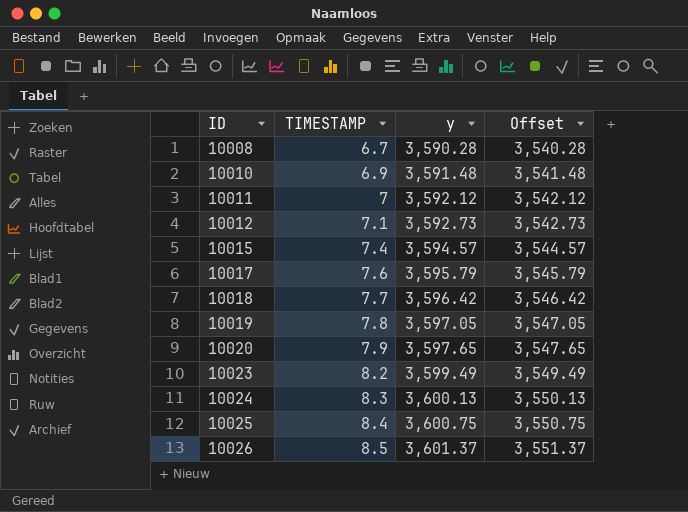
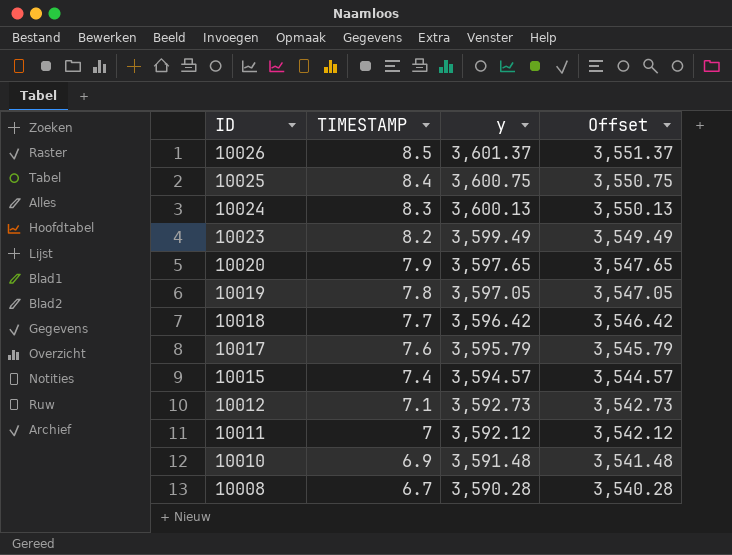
row order: ID ascending -> ID descending

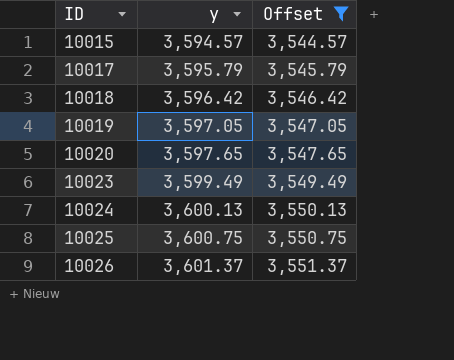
filter: none -> Offset >= 3,544.57
row order: ID descending -> ID ascending
column TIMESTAMP | position: 2 -> none

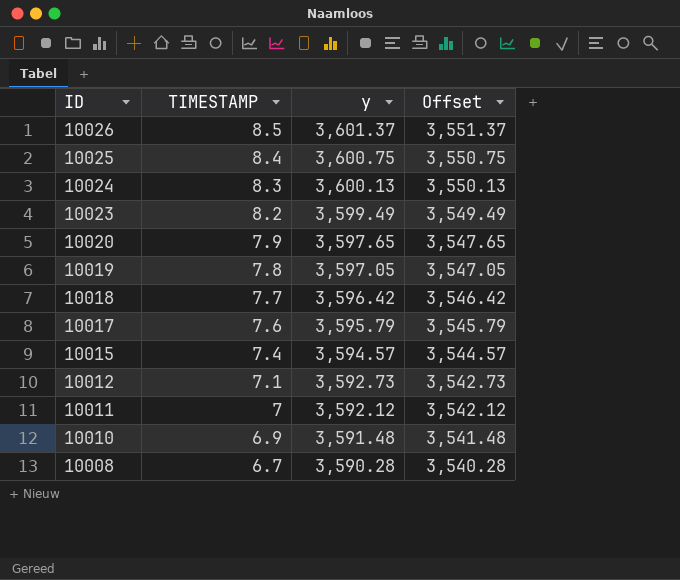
filter: Offset >= 3,544.57 -> none
row order: ID ascending -> ID descending
column TIMESTAMP | position: none -> 2

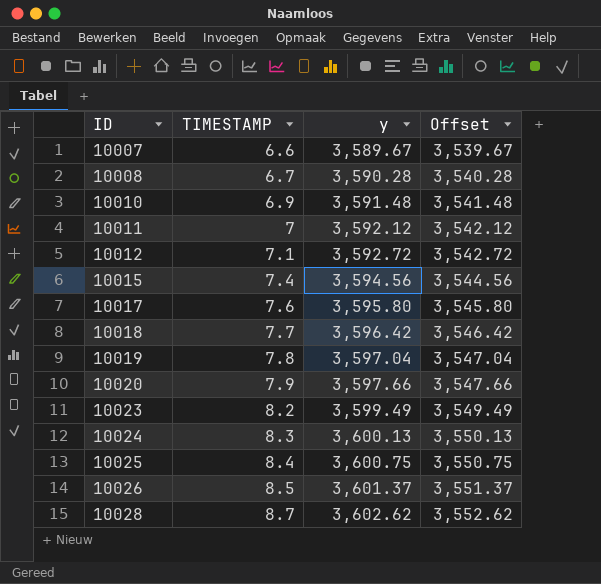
row order: ID descending -> ID ascending
row 10007: none -> 6.6 | 3,589.67 | 3,539.67
10012 | y: 3,592.73 -> 3,592.72
10012 | Offset: 3,542.73 -> 3,542.72
10015 | y: 3,594.57 -> 3,594.56
10015 | Offset: 3,544.57 -> 3,544.56
10017 | y: 3,595.79 -> 3,595.80
10017 | Offset: 3,545.79 -> 3,545.80
10019 | y: 3,597.05 -> 3,597.04
10019 | Offset: 3,547.05 -> 3,547.04
10020 | y: 3,597.65 -> 3,597.66
10020 | Offset: 3,547.65 -> 3,547.66
row 10028: none -> 8.7 | 3,602.62 | 3,552.62

